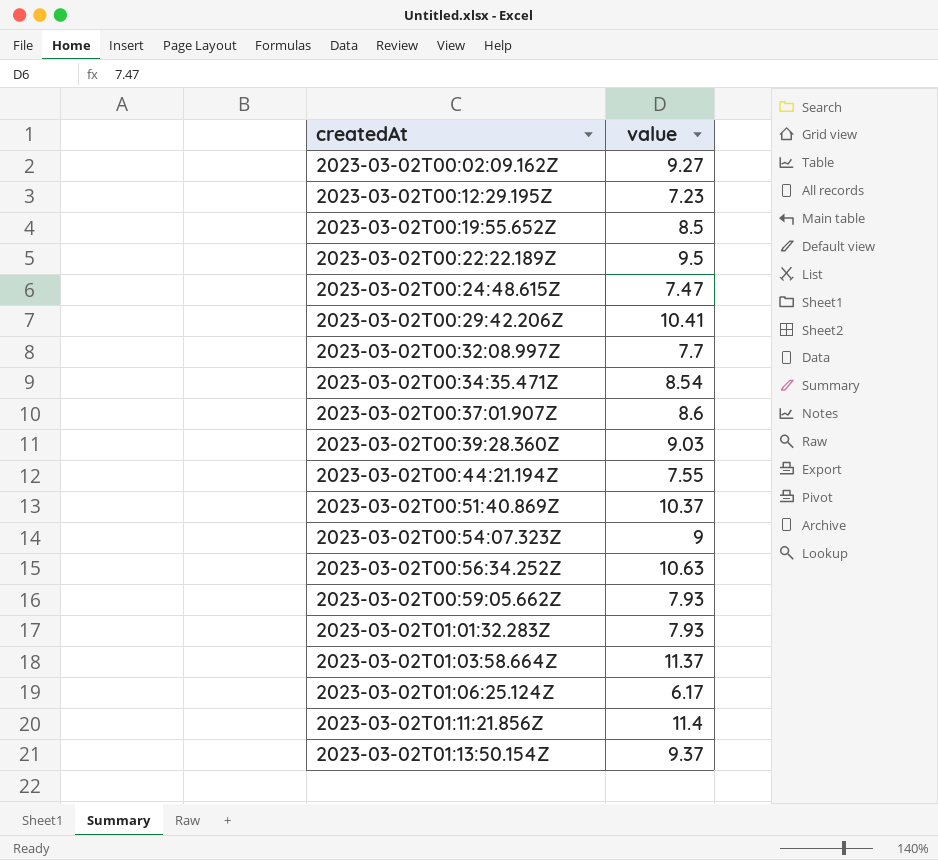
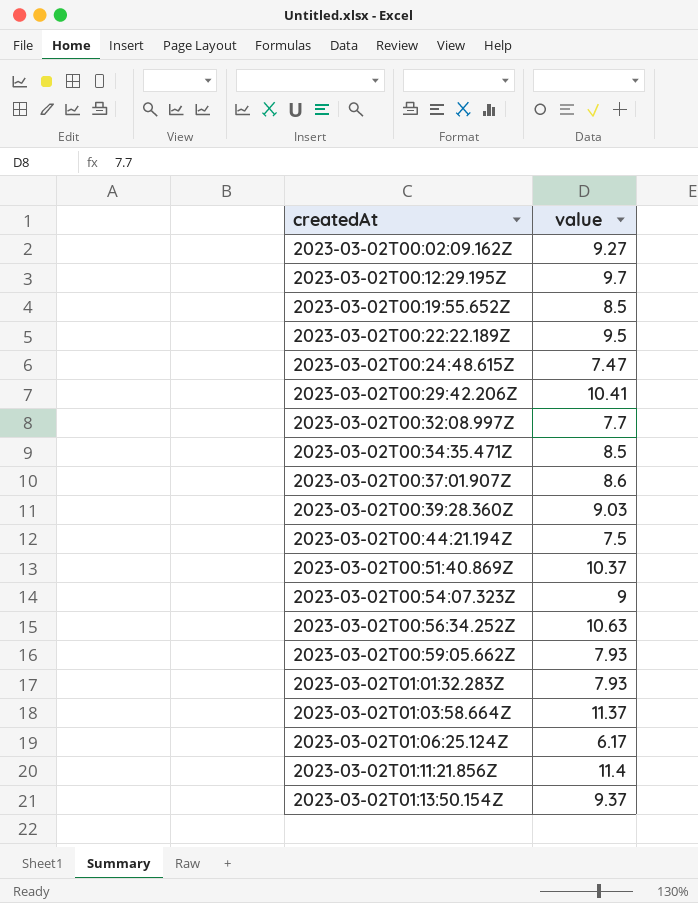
2023-03-02T00:12:29.195Z | value: 7.23 -> 9.7
2023-03-02T00:34:35.471Z | value: 8.54 -> 8.5
2023-03-02T00:44:21.194Z | value: 7.55 -> 7.5

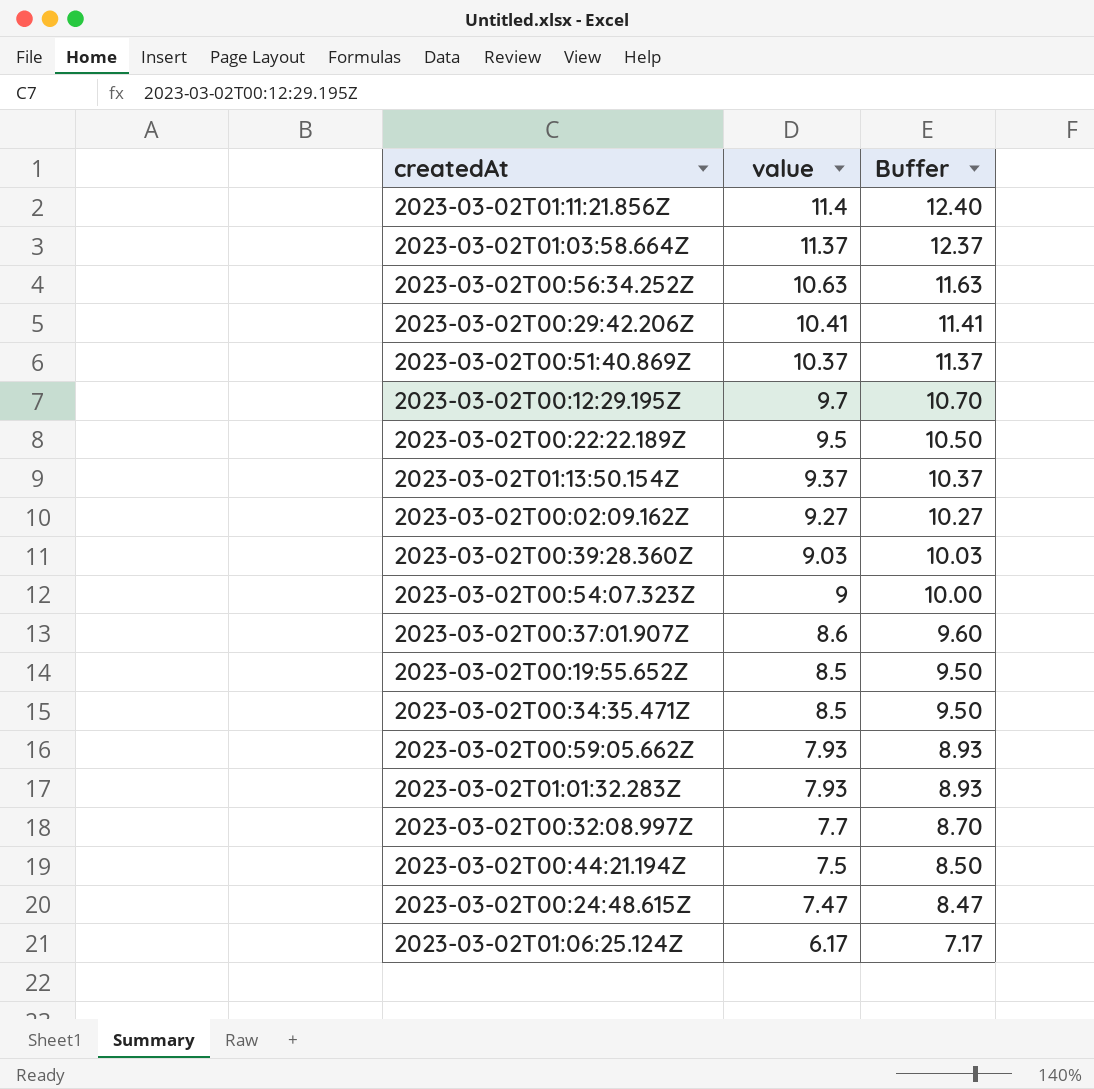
row order: createdAt ascending -> value descending
column Buffer | formula: none -> [value] + 1

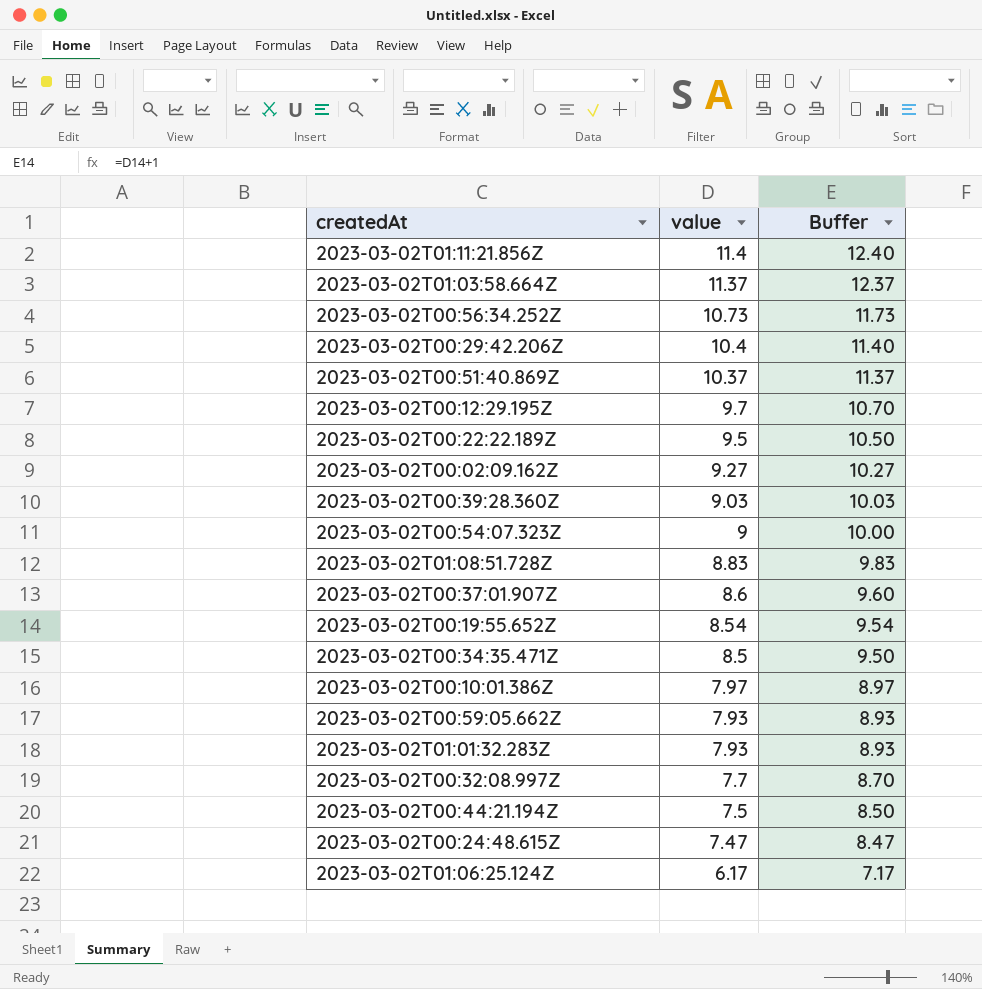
row 2023-03-02T01:13:50.154Z: 9.37 | 10.37 -> none
2023-03-02T00:56:34.252Z | value: 10.63 -> 10.73
2023-03-02T00:56:34.252Z | Buffer: 11.63 -> 11.73
2023-03-02T00:29:42.206Z | value: 10.41 -> 10.4
2023-03-02T00:29:42.206Z | Buffer: 11.41 -> 11.40
row 2023-03-02T01:08:51.728Z: none -> 8.83 | 9.83
2023-03-02T00:19:55.652Z | value: 8.5 -> 8.54
2023-03-02T00:19:55.652Z | Buffer: 9.50 -> 9.54
row 2023-03-02T00:10:01.386Z: none -> 7.97 | 8.97

